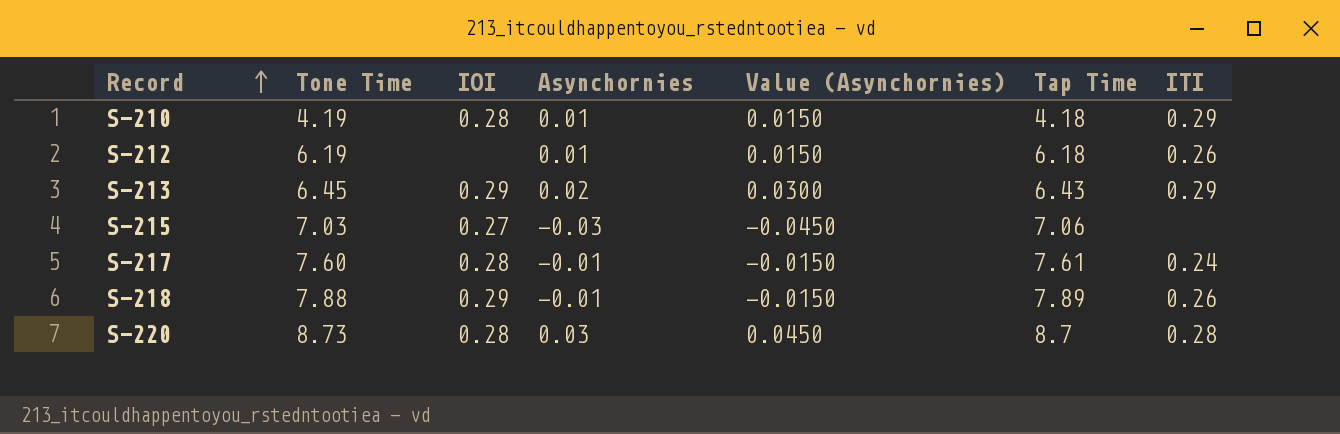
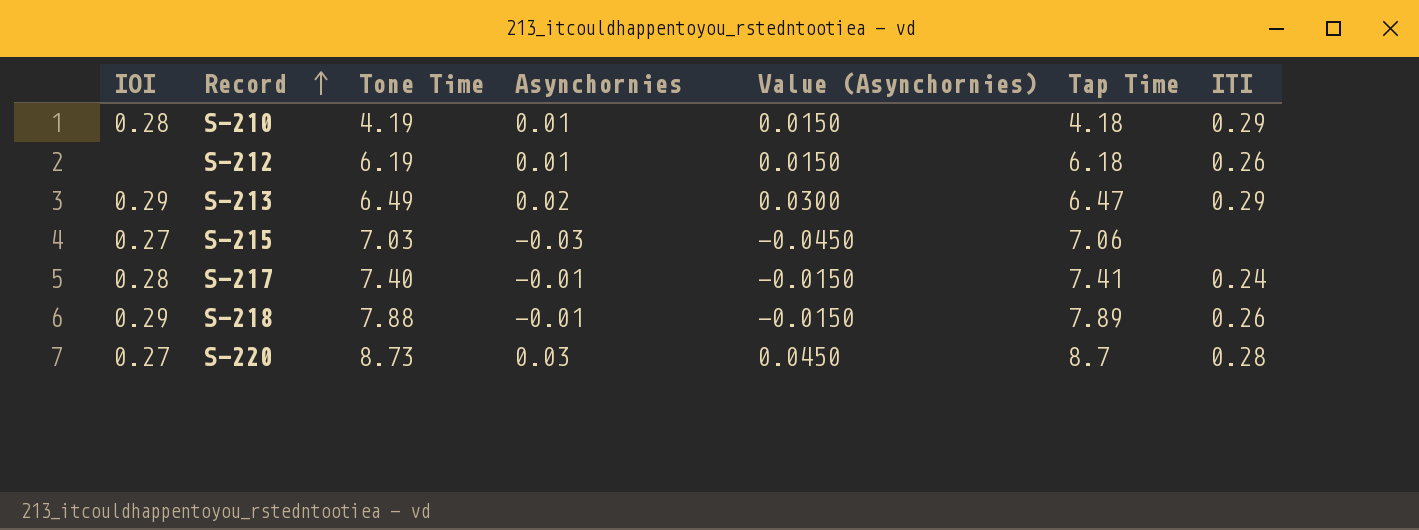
column IOI | position: 3 -> 1
S-213 | Tone Time: 6.45 -> 6.49
S-213 | Tap Time: 6.43 -> 6.47
S-217 | Tone Time: 7.60 -> 7.40
S-217 | Tap Time: 7.61 -> 7.41
S-220 | IOI: 0.28 -> 0.27

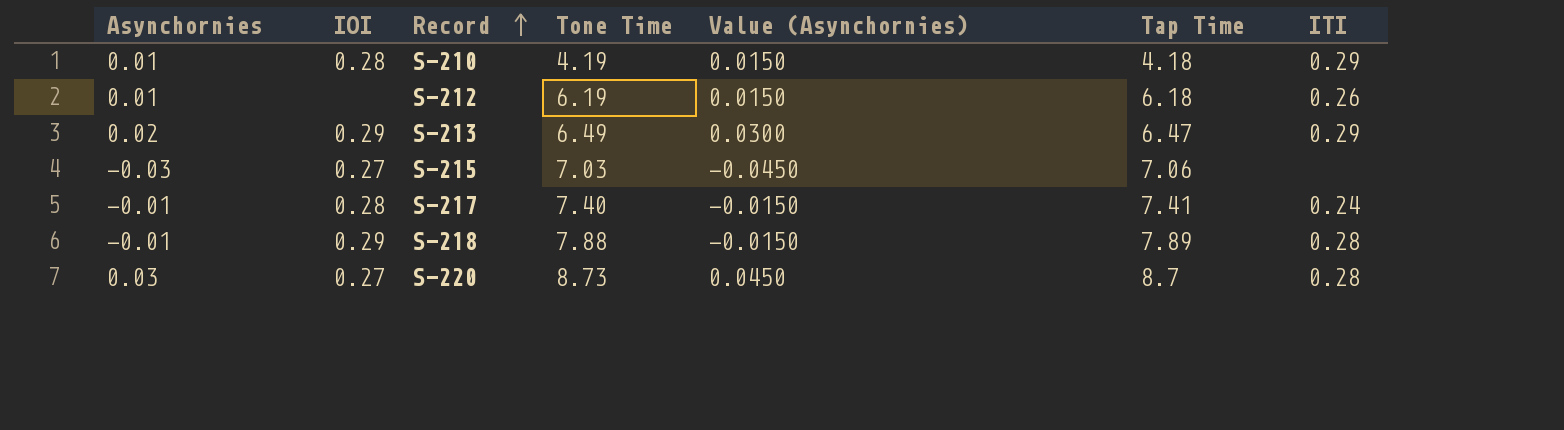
column Asynchornies | position: 4 -> 1
S-218 | ITI: 0.26 -> 0.28

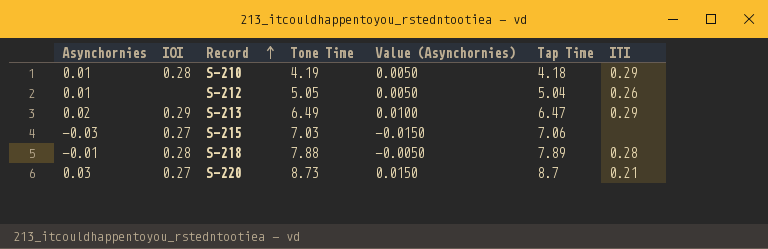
column Value (Asynchornies) | formula: [Asynchornies] * 1.5 -> [Asynchornies] * 0.5
row S-217: -0.01 | 0.28 | 7.40 | -0.0150 | 7.41 | 0.24 -> none
S-212 | Tone Time: 6.19 -> 5.05
S-212 | Tap Time: 6.18 -> 5.04
S-218 | IOI: 0.29 -> 0.28
S-220 | ITI: 0.28 -> 0.21

